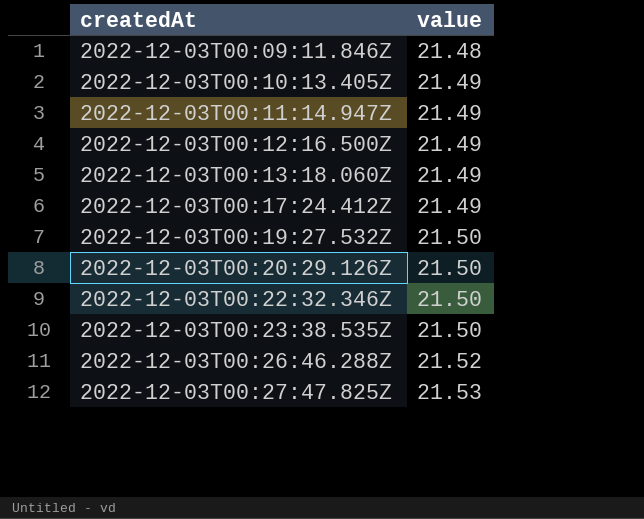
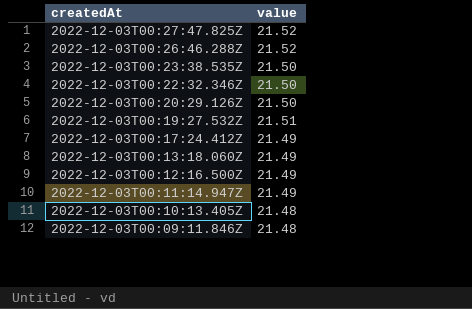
row order: createdAt ascending -> createdAt descending
2022-12-03T00:27:47.825Z | value: 21.53 -> 21.52
2022-12-03T00:19:27.532Z | value: 21.50 -> 21.51
2022-12-03T00:10:13.405Z | value: 21.49 -> 21.48

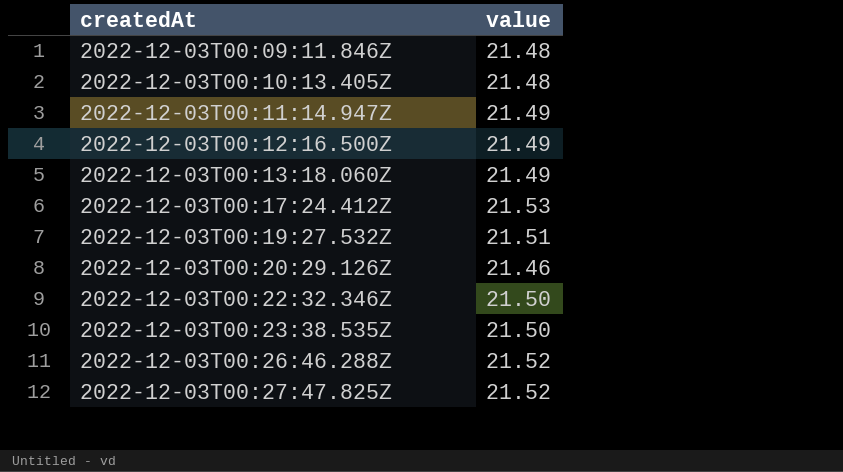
row order: createdAt descending -> createdAt ascending
2022-12-03T00:17:24.412Z | value: 21.49 -> 21.53
2022-12-03T00:20:29.126Z | value: 21.50 -> 21.46

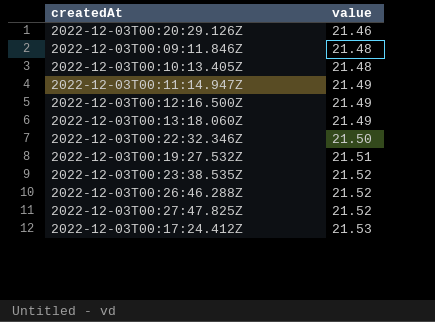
row order: createdAt ascending -> value ascending
2022-12-03T00:23:38.535Z | value: 21.50 -> 21.52

